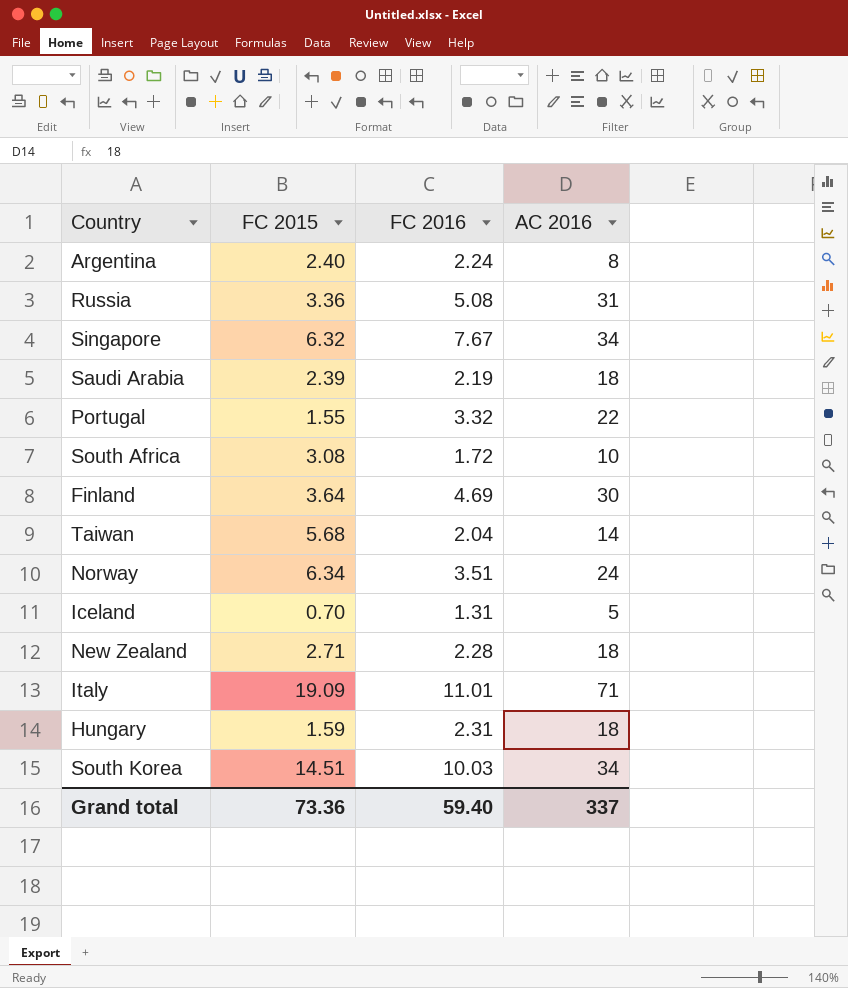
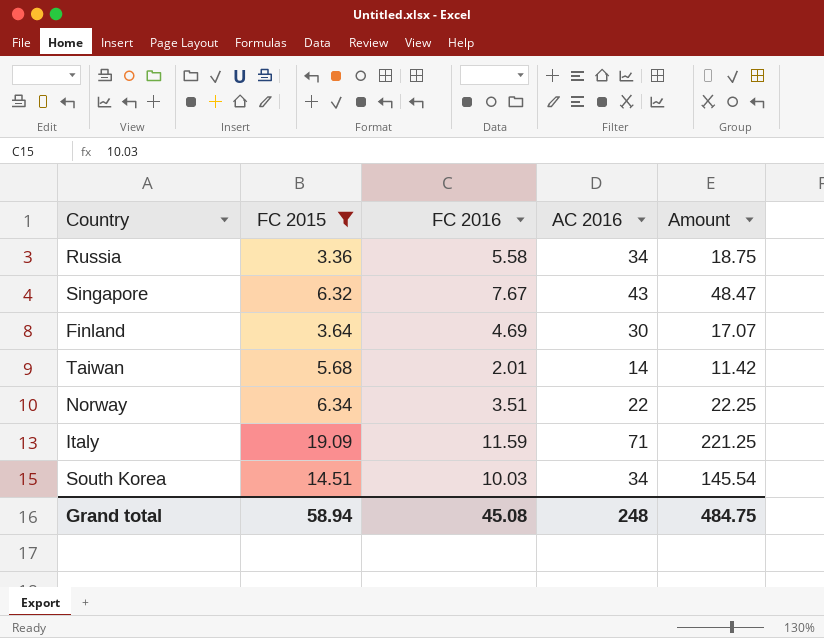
filter: none -> FC 2015 >= 3.36
column Amount | formula: none -> [FC 2015] * [FC 2016]
Russia | FC 2016: 5.08 -> 5.58
Russia | AC 2016: 31 -> 34
Singapore | AC 2016: 34 -> 43
Taiwan | FC 2016: 2.04 -> 2.01
Norway | AC 2016: 24 -> 22
Italy | FC 2016: 11.01 -> 11.59
Grand total | FC 2015: 73.36 -> 58.94
Grand total | FC 2016: 59.40 -> 45.08
Grand total | AC 2016: 337 -> 248

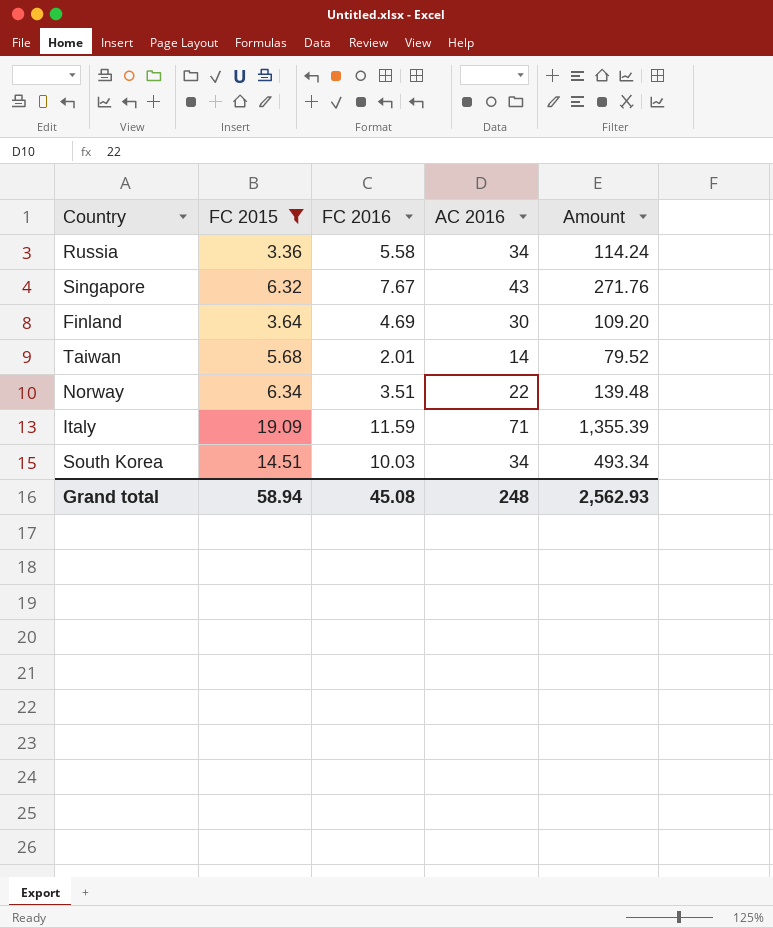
column Amount | formula: [FC 2015] * [FC 2016] -> [FC 2015] * [AC 2016]
Grand total | Amount: 484.75 -> 2,562.93

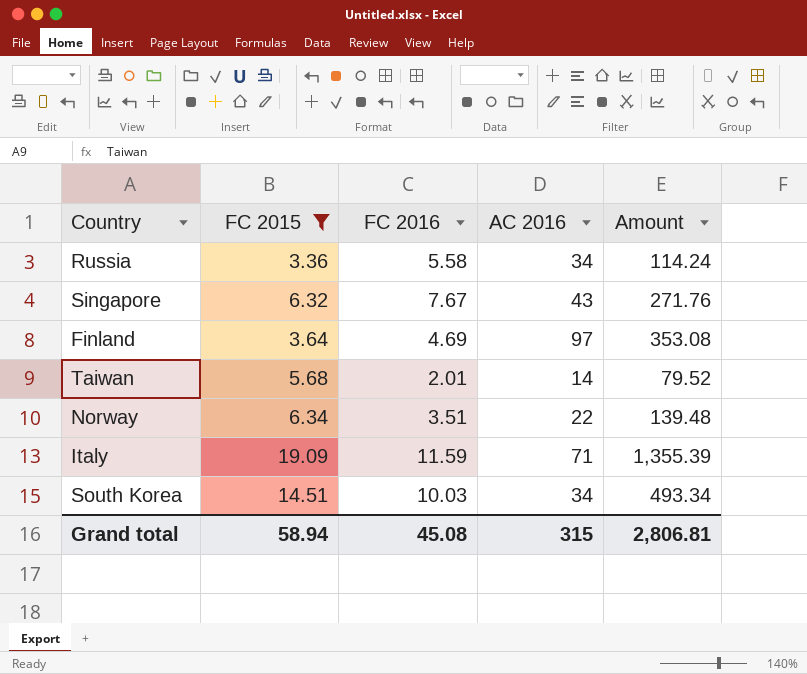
Finland | AC 2016: 30 -> 97
Finland | Amount: 109.20 -> 353.08
Grand total | AC 2016: 248 -> 315
Grand total | Amount: 2,562.93 -> 2,806.81

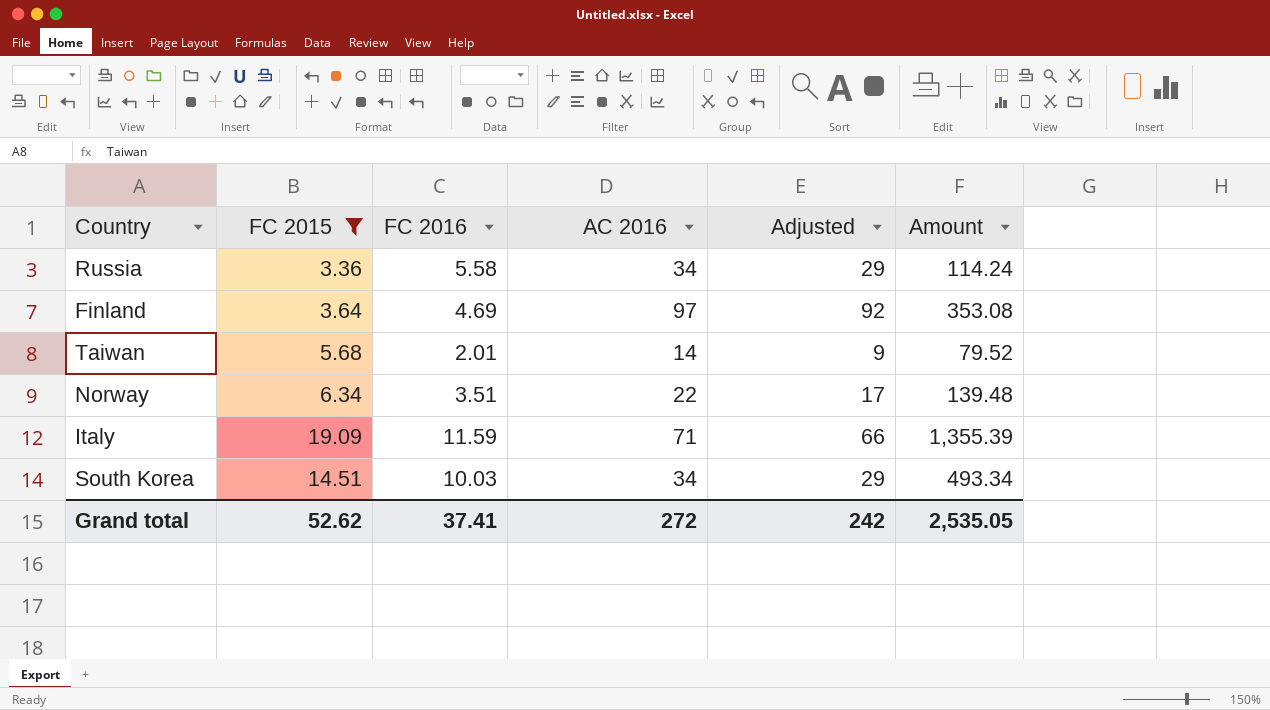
column Adjusted | formula: none -> [AC 2016] - 5
row Singapore: 6.32 | 7.67 | 43 | 271.76 -> none
Grand total | FC 2015: 58.94 -> 52.62
Grand total | FC 2016: 45.08 -> 37.41
Grand total | AC 2016: 315 -> 272
Grand total | Amount: 2,806.81 -> 2,535.05

